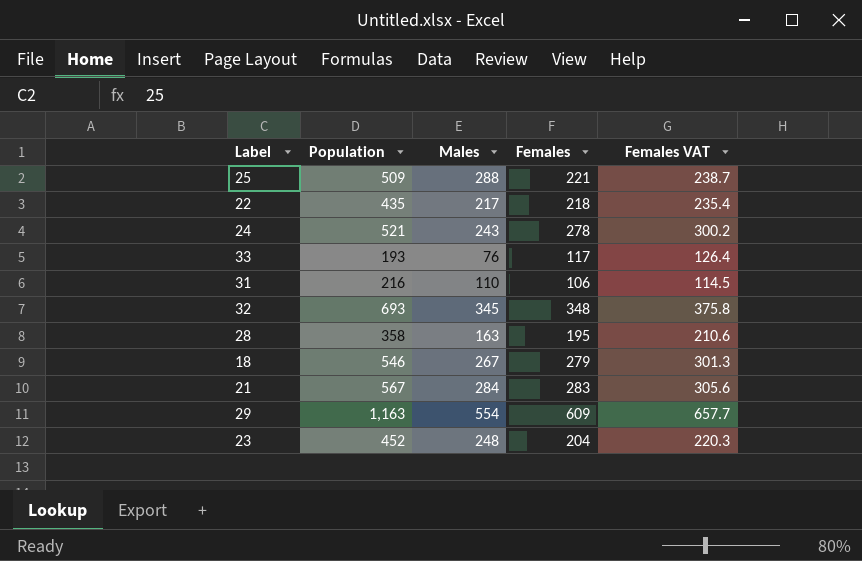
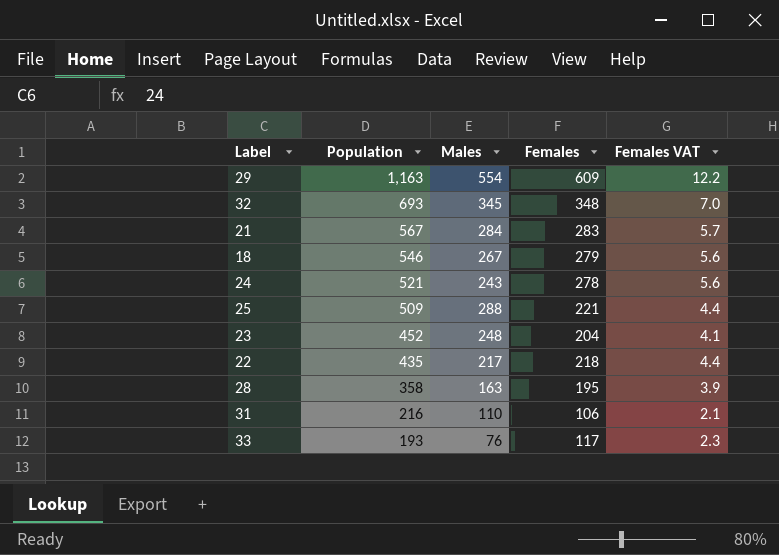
row order: none -> Population descending
column Females VAT | formula: [Females] * 1.08 -> [Females] * 0.02

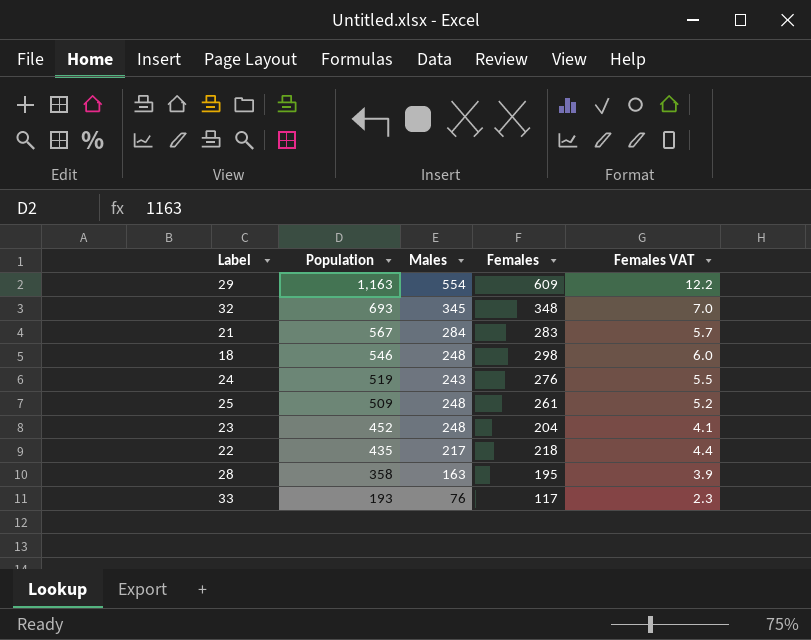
row 31: 216 | 110 | 106 | 2.1 -> none
18 | Males: 267 -> 248
18 | Females: 279 -> 298
18 | Females VAT: 5.6 -> 6.0
24 | Population: 521 -> 519
24 | Females: 278 -> 276
24 | Females VAT: 5.6 -> 5.5
25 | Males: 288 -> 248
25 | Females: 221 -> 261
25 | Females VAT: 4.4 -> 5.2

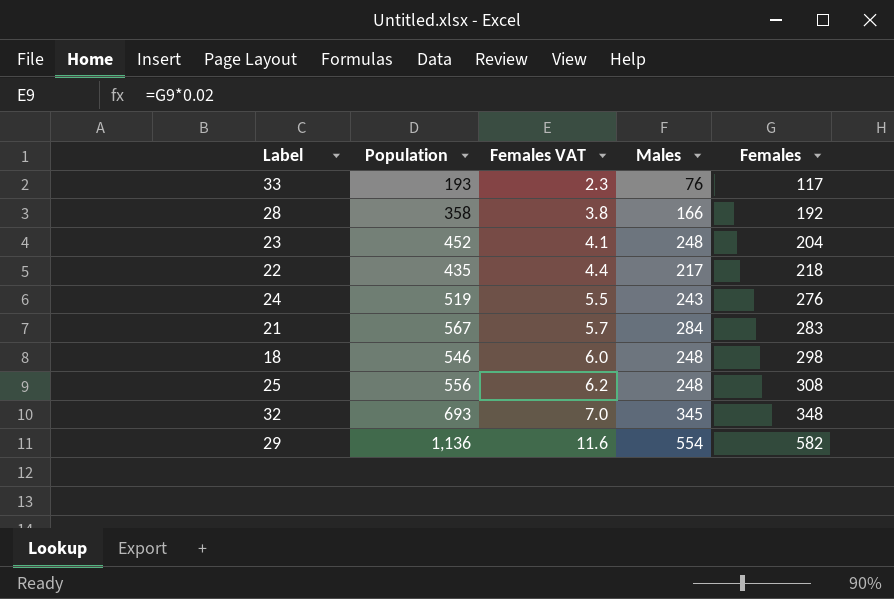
row order: Population descending -> Females VAT ascending
column Females VAT | position: 5 -> 3
28 | Females VAT: 3.9 -> 3.8
28 | Males: 163 -> 166
28 | Females: 195 -> 192
25 | Population: 509 -> 556
25 | Females VAT: 5.2 -> 6.2
25 | Females: 261 -> 308
29 | Population: 1,163 -> 1,136
29 | Females VAT: 12.2 -> 11.6
29 | Females: 609 -> 582

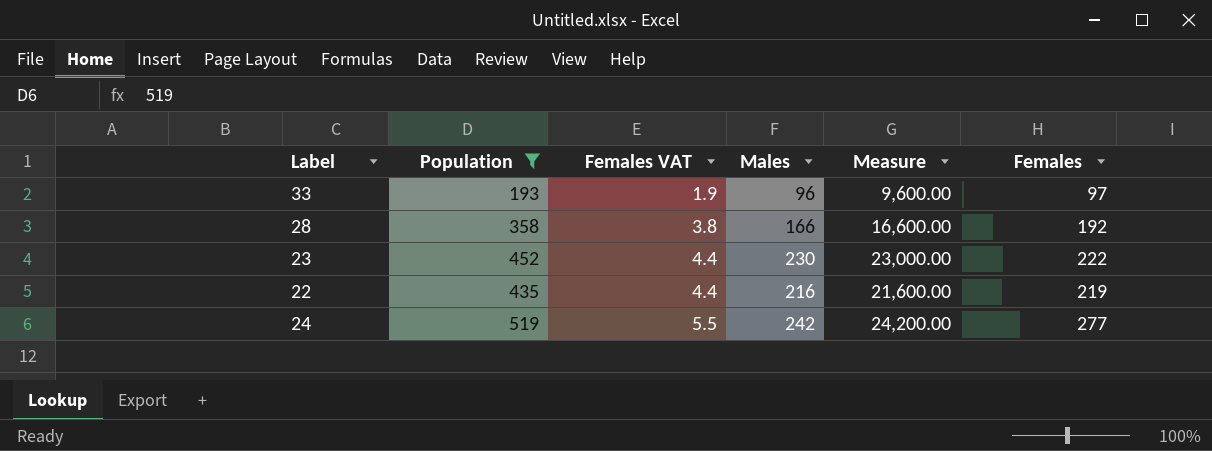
filter: none -> Population <= 519
column Measure | formula: none -> [Males] * 100
33 | Females VAT: 2.3 -> 1.9
33 | Males: 76 -> 96
33 | Females: 117 -> 97
23 | Females VAT: 4.1 -> 4.4
23 | Males: 248 -> 230
23 | Females: 204 -> 222
22 | Males: 217 -> 216
22 | Females: 218 -> 219
24 | Males: 243 -> 242
24 | Females: 276 -> 277

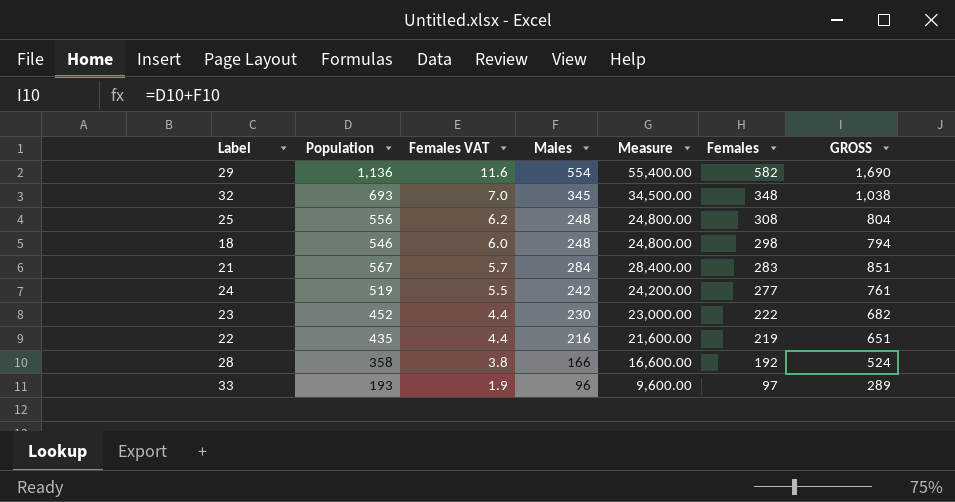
filter: Population <= 519 -> none
row order: Females VAT ascending -> Females VAT descending
column GROSS | formula: none -> [Population] + [Males]

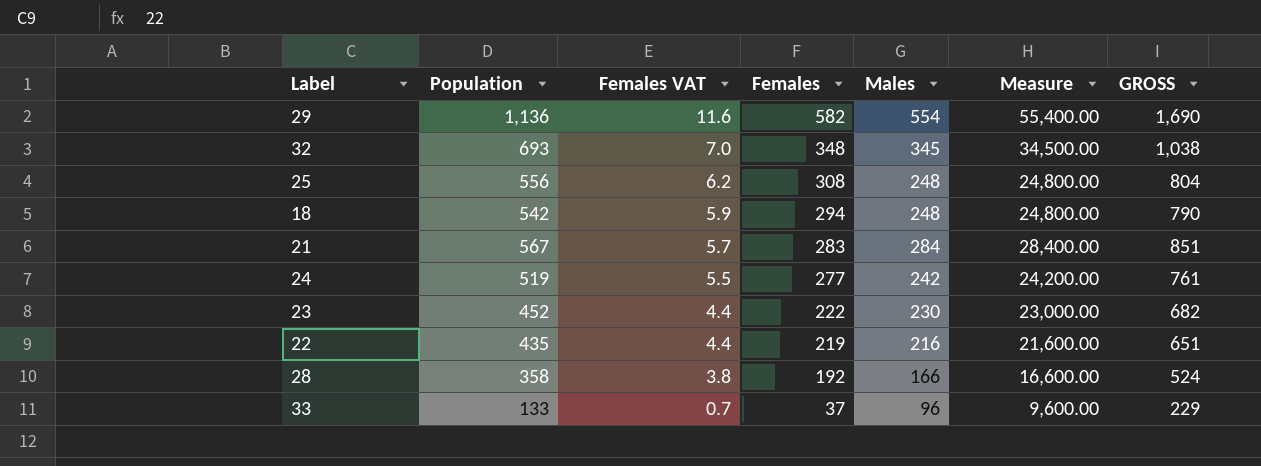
column Females | position: 6 -> 4
18 | Population: 546 -> 542
18 | Females VAT: 6.0 -> 5.9
18 | Females: 298 -> 294
18 | GROSS: 794 -> 790
33 | Population: 193 -> 133
33 | Females VAT: 1.9 -> 0.7
33 | Females: 97 -> 37
33 | GROSS: 289 -> 229

